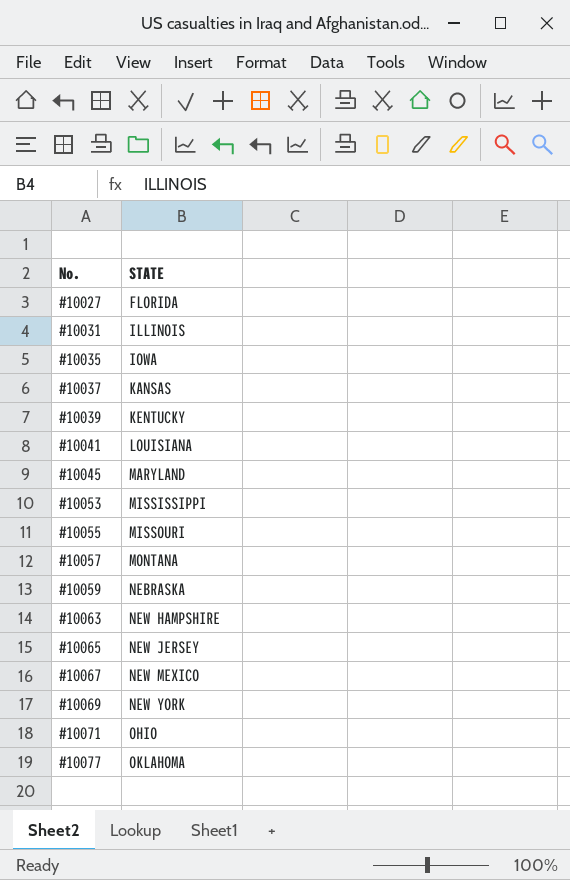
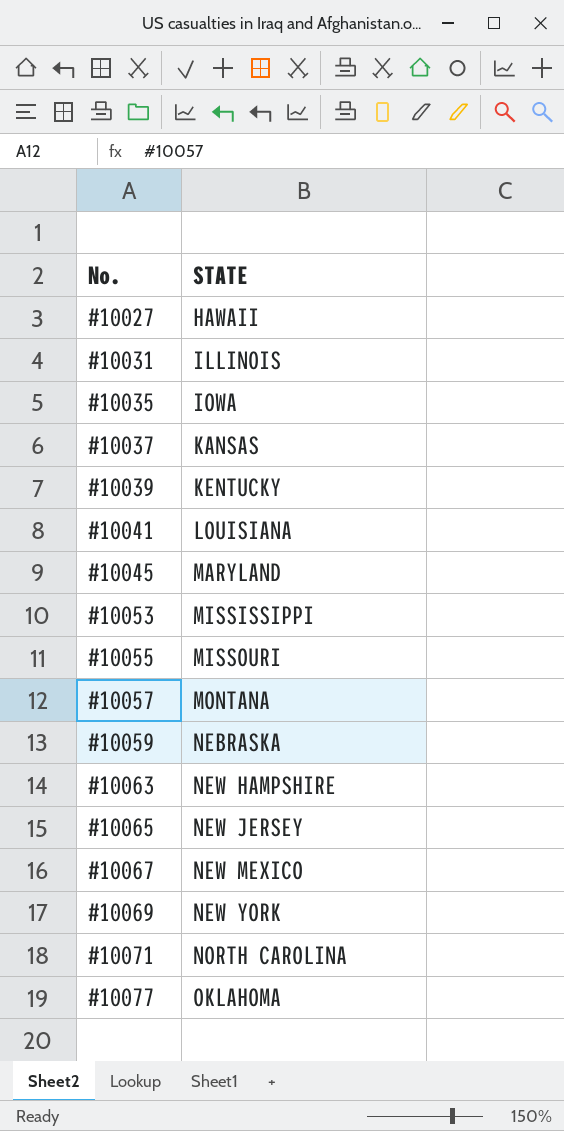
#10027 | STATE: FLORIDA -> HAWAII
#10071 | STATE: OHIO -> NORTH CAROLINA

